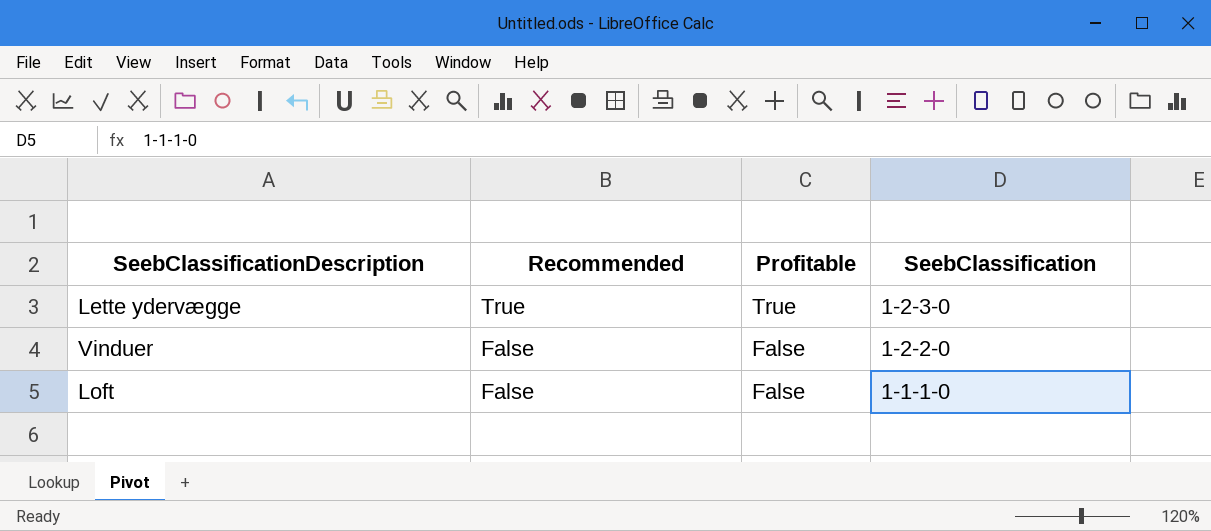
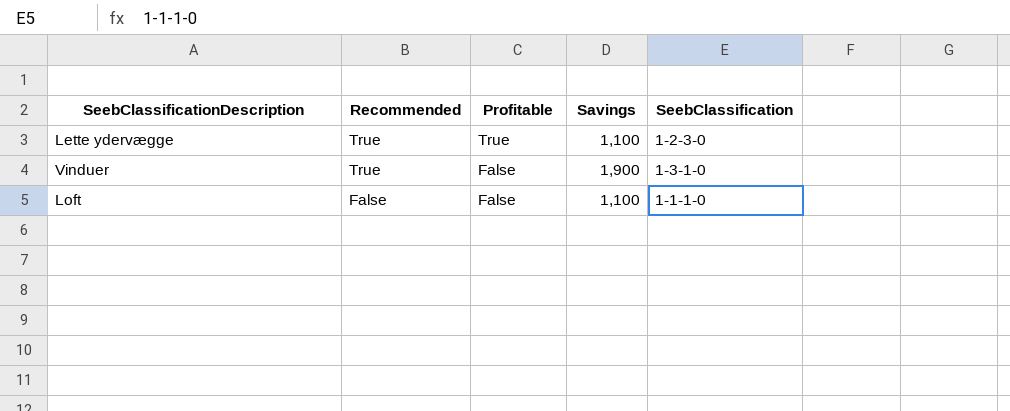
column Savings | position: none -> 4
Vinduer | Recommended: False -> True
Vinduer | SeebClassification: 1-2-2-0 -> 1-3-1-0

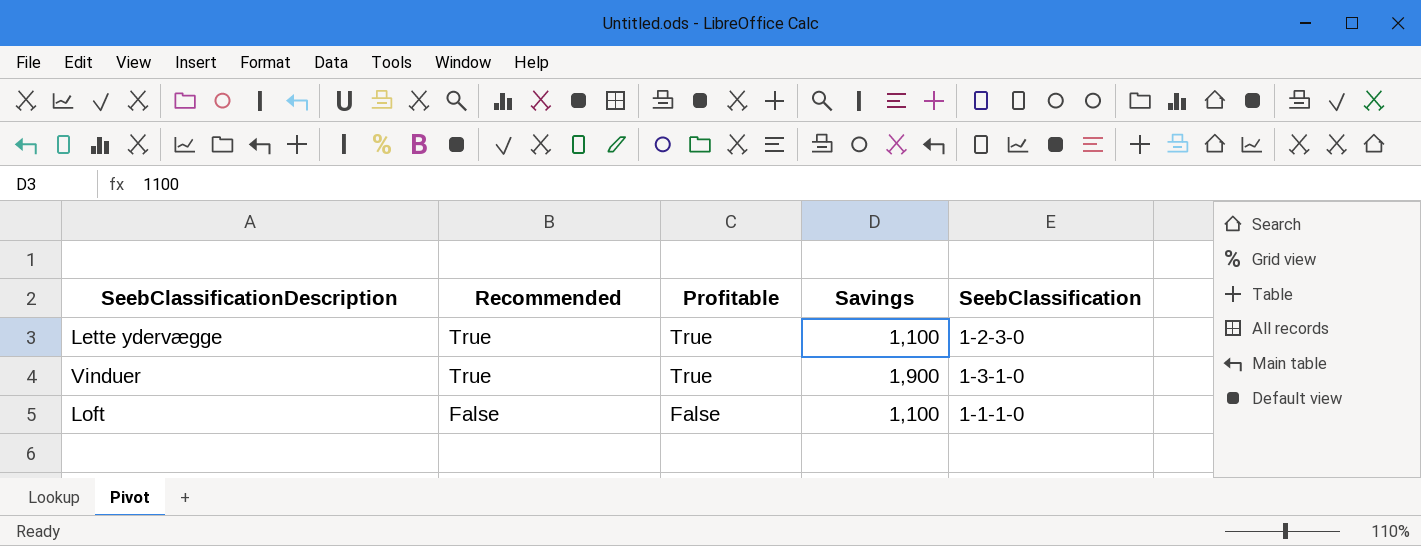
Vinduer | Profitable: False -> True

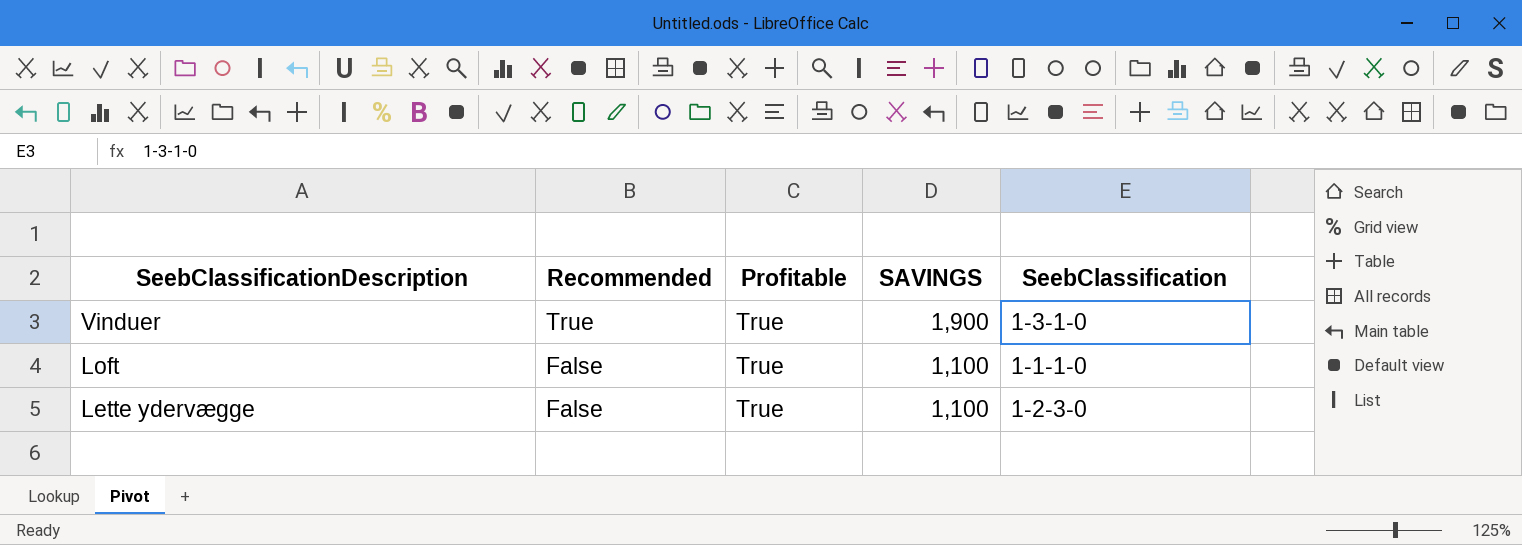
row order: Recommended descending -> SeebClassificationDescription descending
column name: Savings -> SAVINGS
Loft | Profitable: False -> True
Lette ydervægge | Recommended: True -> False

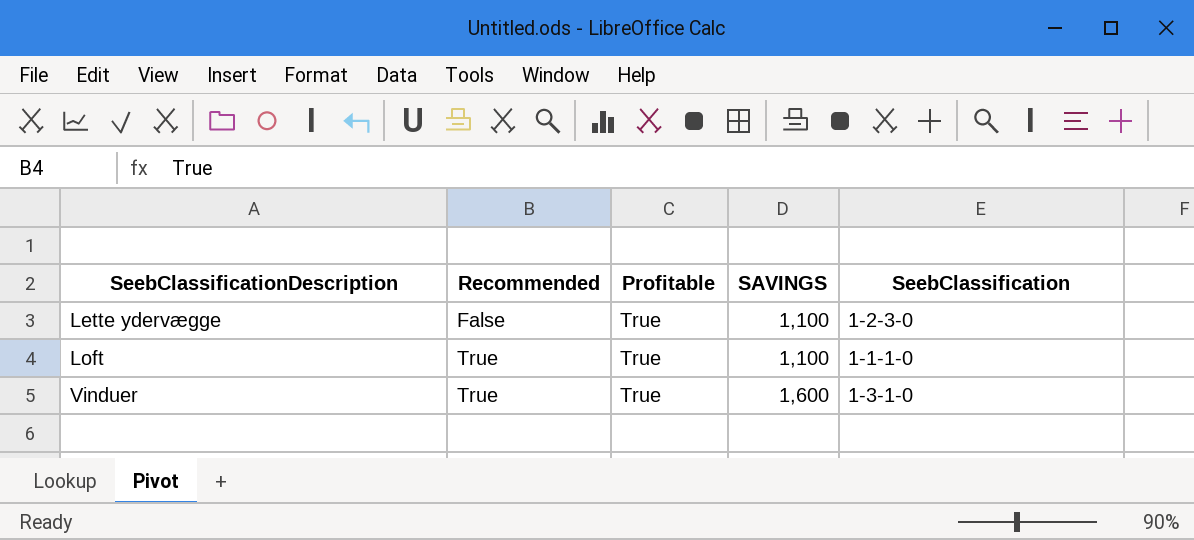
row order: SeebClassificationDescription descending -> SeebClassificationDescription ascending
Loft | Recommended: False -> True
Vinduer | SAVINGS: 1,900 -> 1,600

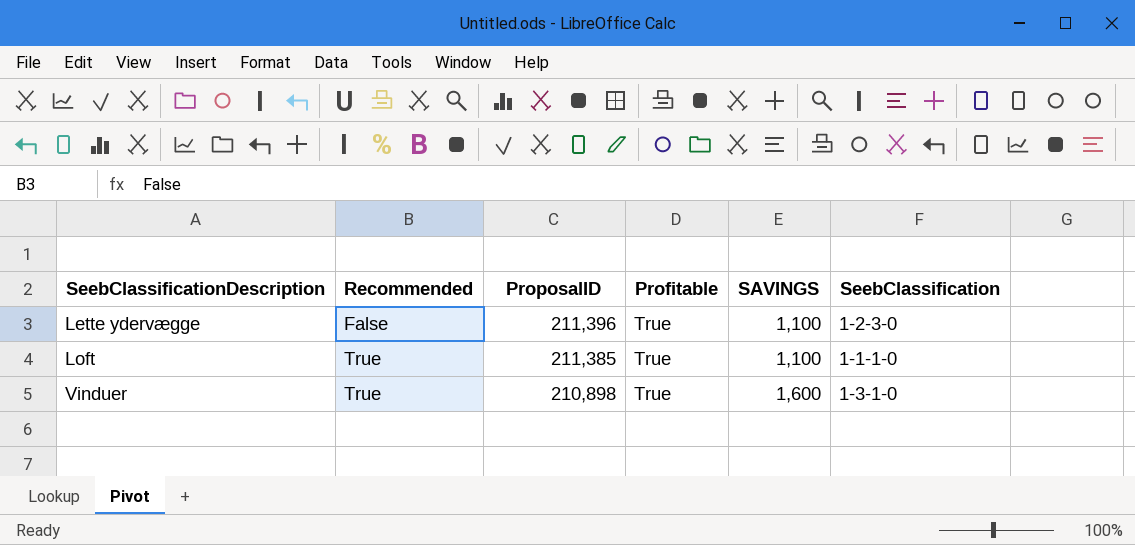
column ProposalID | position: none -> 3

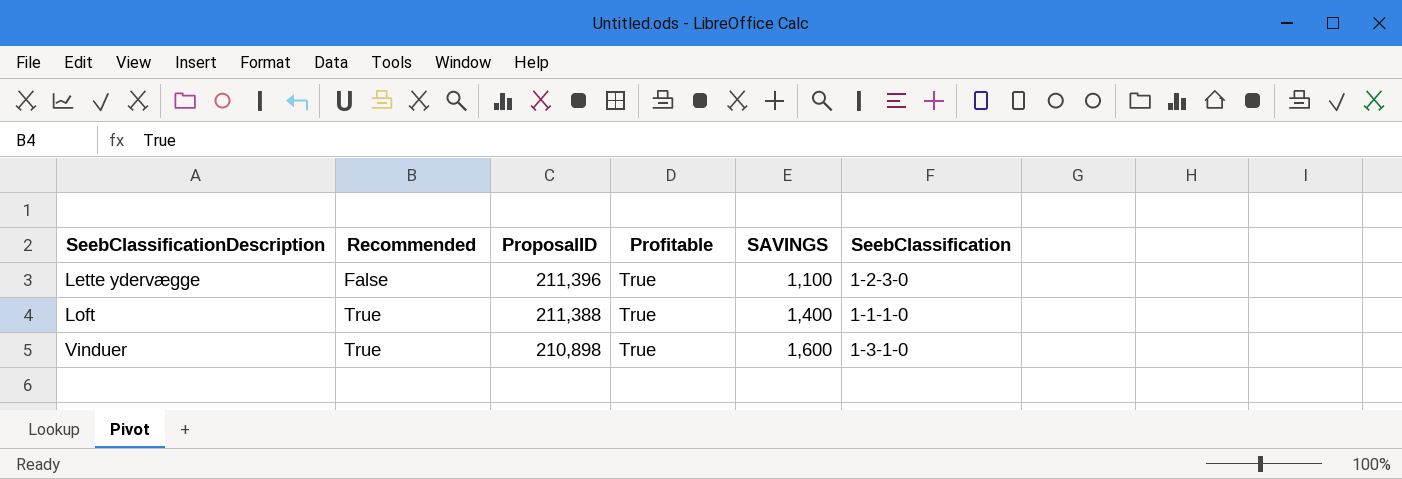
Loft | ProposalID: 211,385 -> 211,388
Loft | SAVINGS: 1,100 -> 1,400

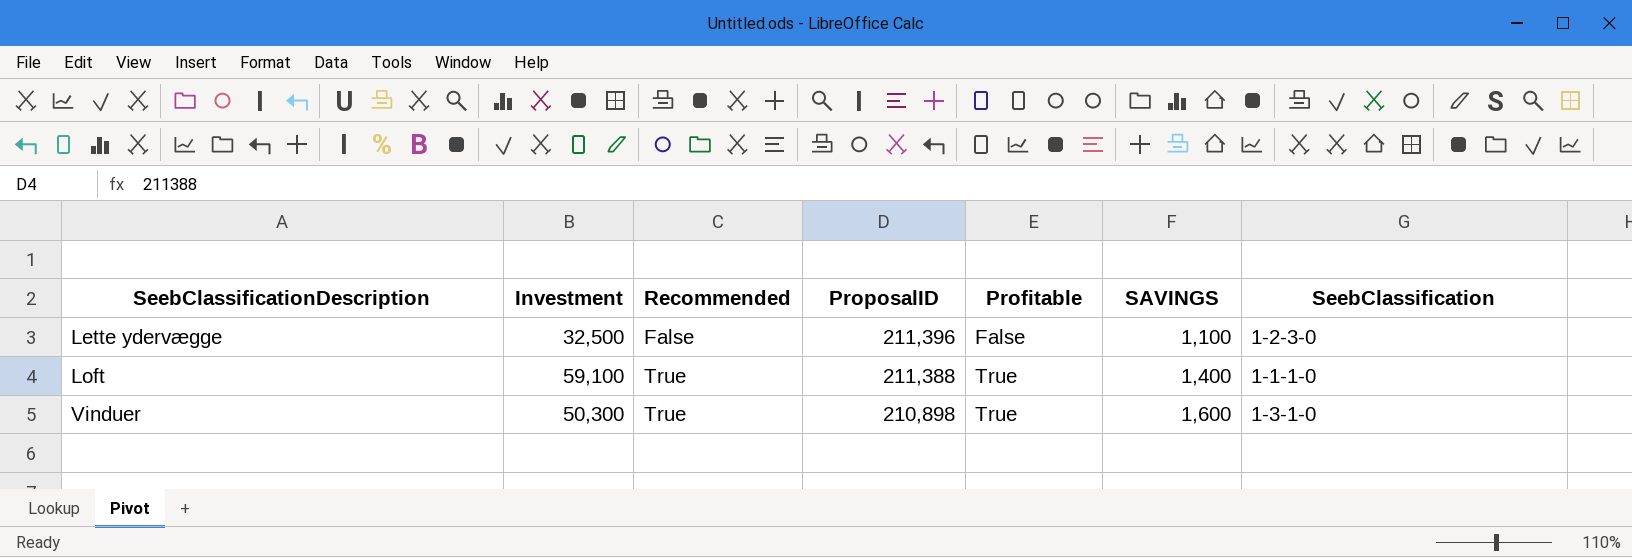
column Investment | position: none -> 2
Lette ydervægge | Profitable: True -> False

